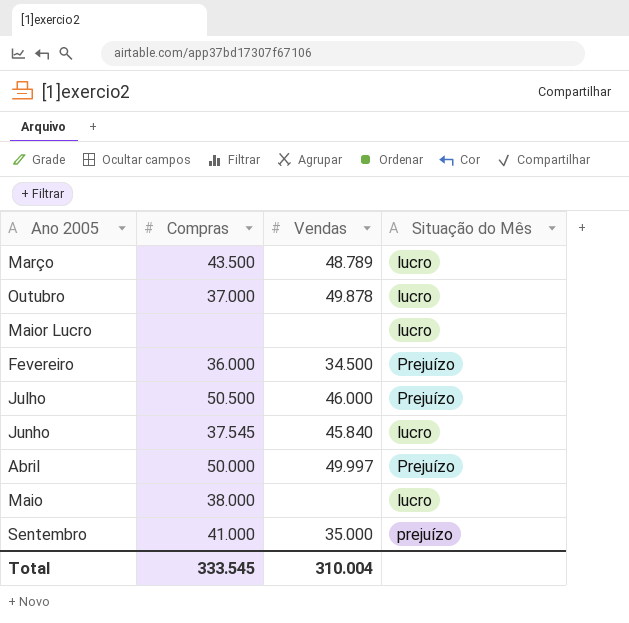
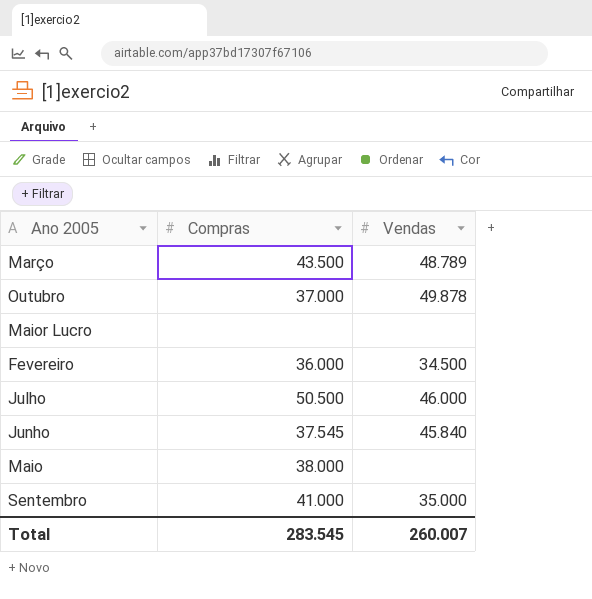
column Situação do Mês | position: 4 -> none
row Abril: 50.000 | 49.997 | Prejuízo -> none
Total | Compras: 333.545 -> 283.545
Total | Vendas: 310.004 -> 260.007

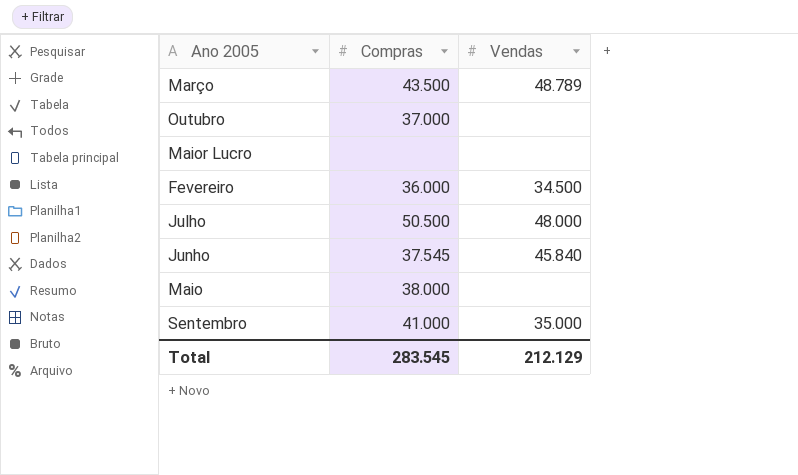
Outubro | Vendas: 49.878 -> none
Julho | Vendas: 46.000 -> 48.000
Total | Vendas: 260.007 -> 212.129

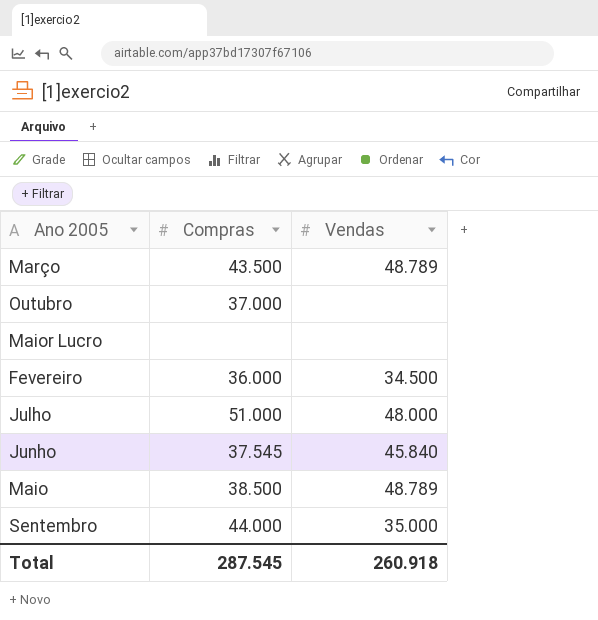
Julho | Compras: 50.500 -> 51.000
Maio | Compras: 38.000 -> 38.500
Maio | Vendas: none -> 48.789
Sentembro | Compras: 41.000 -> 44.000
Total | Compras: 283.545 -> 287.545
Total | Vendas: 212.129 -> 260.918

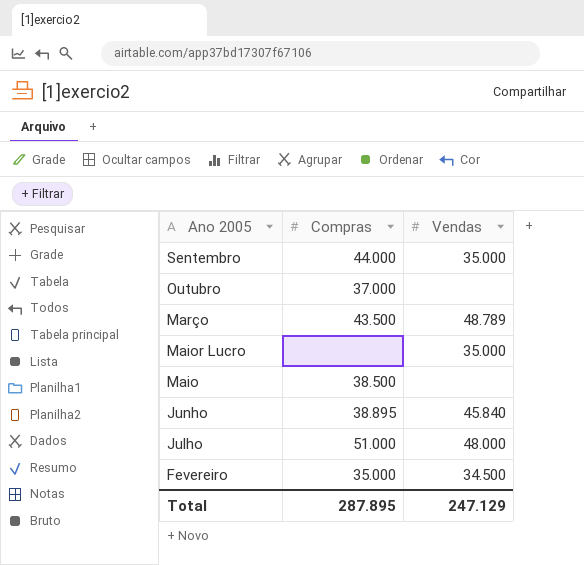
row order: none -> Ano 2005 descending
Maior Lucro | Vendas: none -> 35.000
Maio | Vendas: 48.789 -> none
Junho | Compras: 37.545 -> 38.895
Fevereiro | Compras: 36.000 -> 35.000
Total | Compras: 287.545 -> 287.895
Total | Vendas: 260.918 -> 247.129

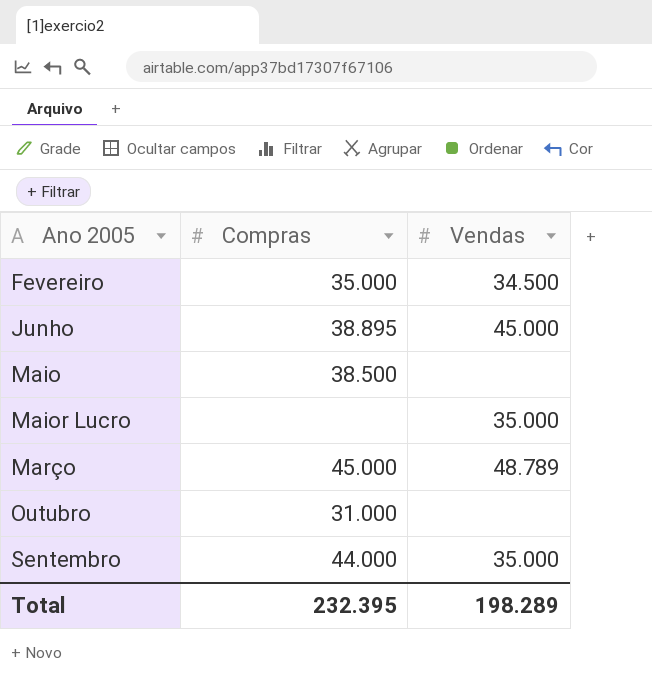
row order: Ano 2005 descending -> Ano 2005 ascending
row Julho: 51.000 | 48.000 -> none
Junho | Vendas: 45.840 -> 45.000
Março | Compras: 43.500 -> 45.000
Outubro | Compras: 37.000 -> 31.000
Total | Compras: 287.895 -> 232.395
Total | Vendas: 247.129 -> 198.289

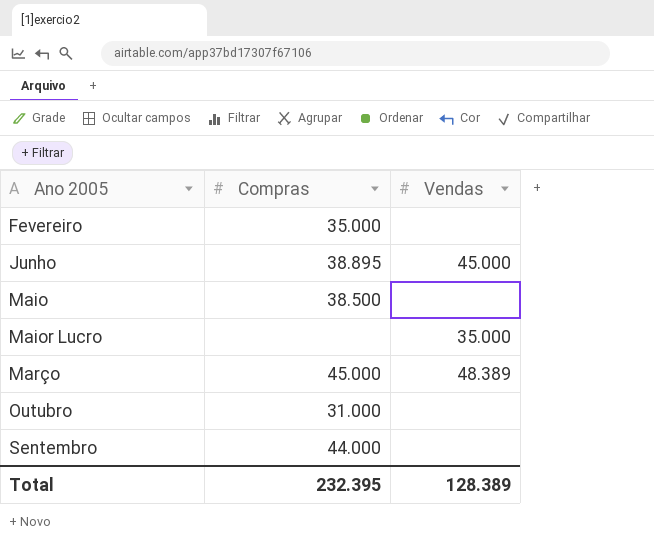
Fevereiro | Vendas: 34.500 -> none
Março | Vendas: 48.789 -> 48.389
Sentembro | Vendas: 35.000 -> none
Total | Vendas: 198.289 -> 128.389

